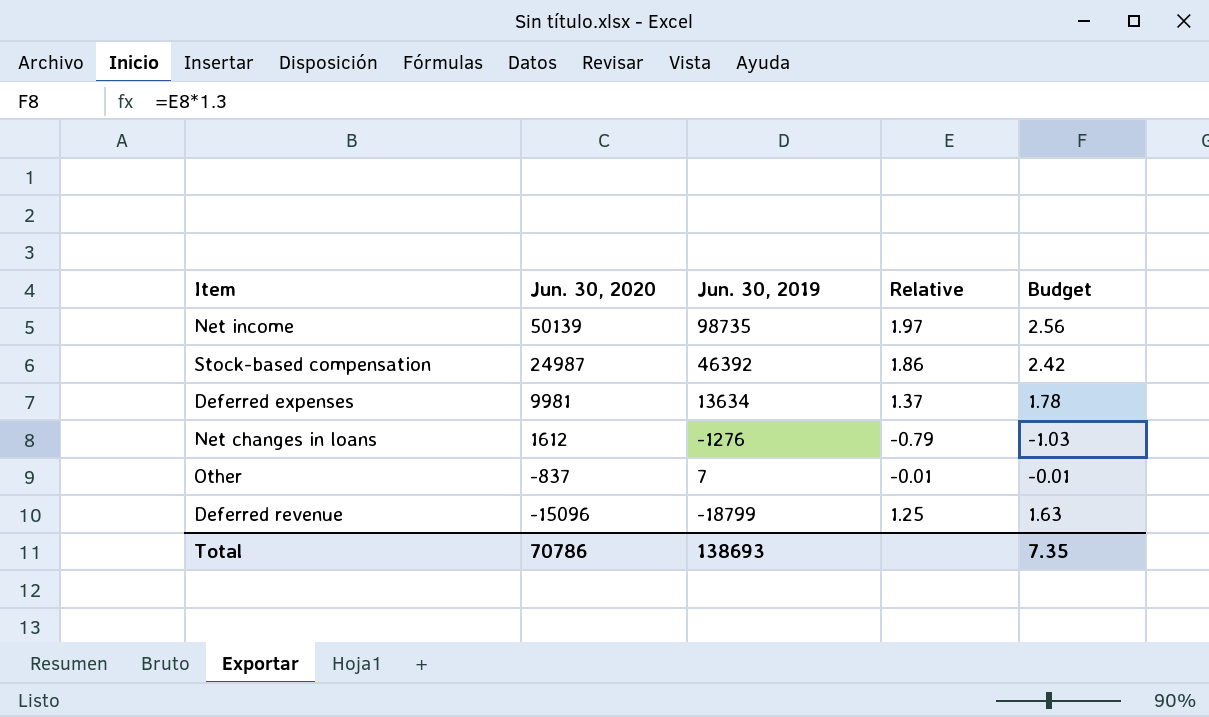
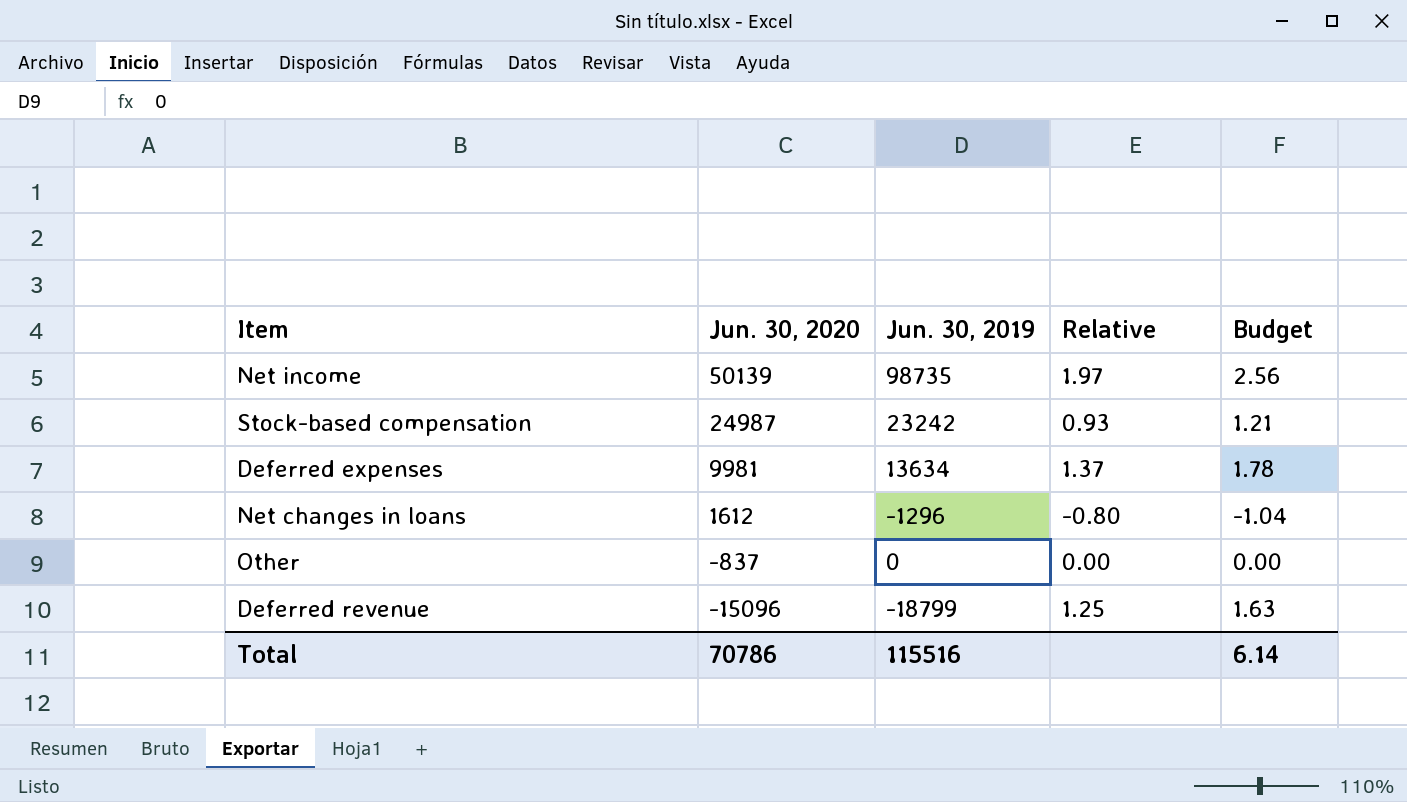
Stock-based compensation | Jun. 30, 2019: 46392 -> 23242
Stock-based compensation | Relative: 1.86 -> 0.93
Stock-based compensation | Budget: 2.42 -> 1.21
Net changes in loans | Jun. 30, 2019: -1276 -> -1296
Net changes in loans | Relative: -0.79 -> -0.80
Net changes in loans | Budget: -1.03 -> -1.04
Other | Jun. 30, 2019: 7 -> 0
Other | Relative: -0.01 -> 0.00
Other | Budget: -0.01 -> 0.00
Total | Jun. 30, 2019: 138693 -> 115516
Total | Budget: 7.35 -> 6.14

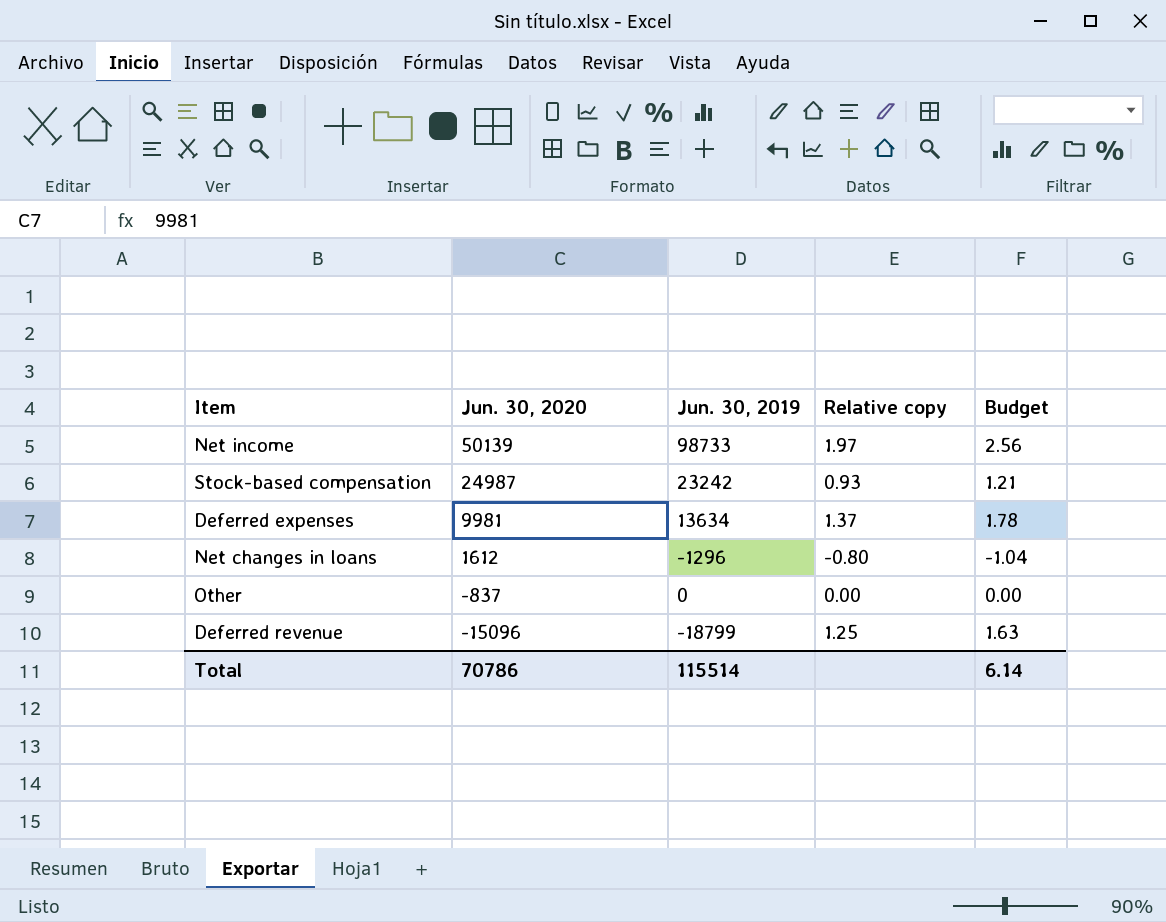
column name: Relative -> Relative copy
Net income | Jun. 30, 2019: 98735 -> 98733
Total | Jun. 30, 2019: 115516 -> 115514

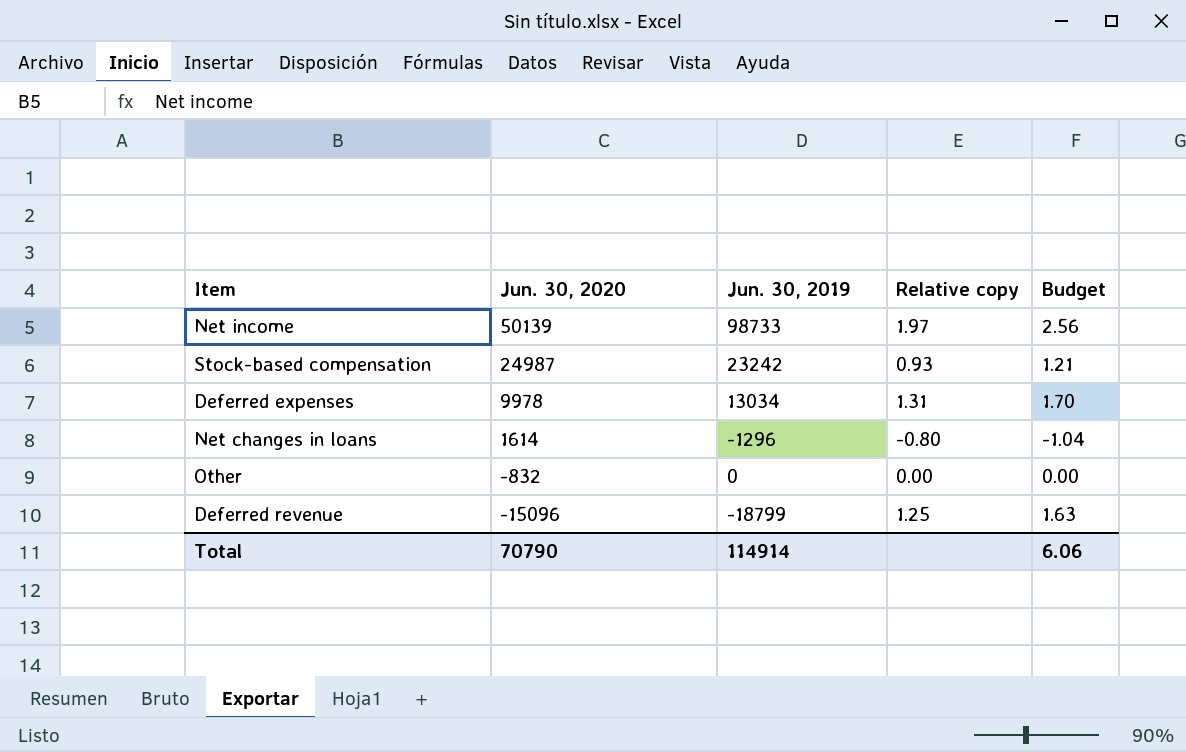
Deferred expenses | Jun. 30, 2020: 9981 -> 9978
Deferred expenses | Jun. 30, 2019: 13634 -> 13034
Deferred expenses | Relative copy: 1.37 -> 1.31
Deferred expenses | Budget: 1.78 -> 1.70
Net changes in loans | Jun. 30, 2020: 1612 -> 1614
Other | Jun. 30, 2020: -837 -> -832
Total | Jun. 30, 2020: 70786 -> 70790
Total | Jun. 30, 2019: 115514 -> 114914
Total | Budget: 6.14 -> 6.06

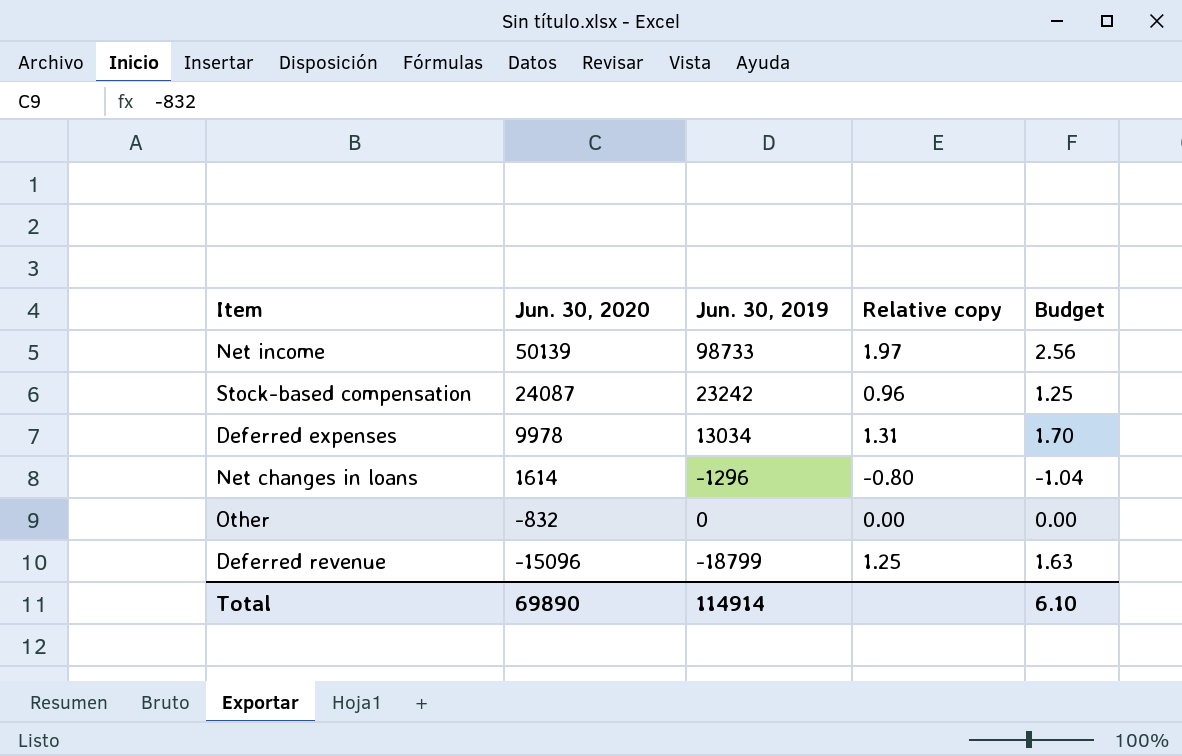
Stock-based compensation | Jun. 30, 2020: 24987 -> 24087
Stock-based compensation | Relative copy: 0.93 -> 0.96
Stock-based compensation | Budget: 1.21 -> 1.25
Total | Jun. 30, 2020: 70790 -> 69890
Total | Budget: 6.06 -> 6.10

